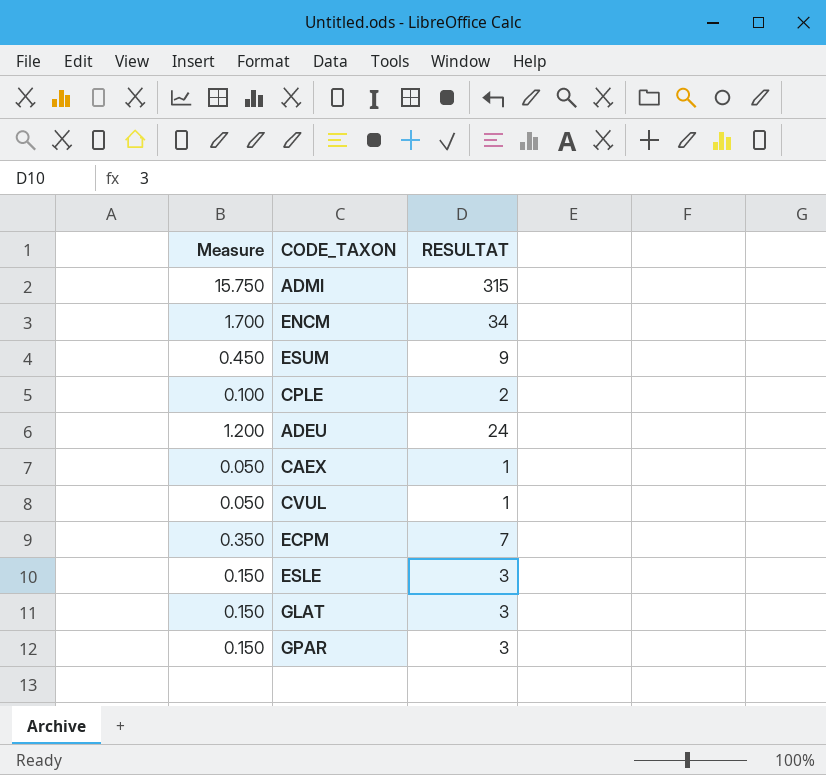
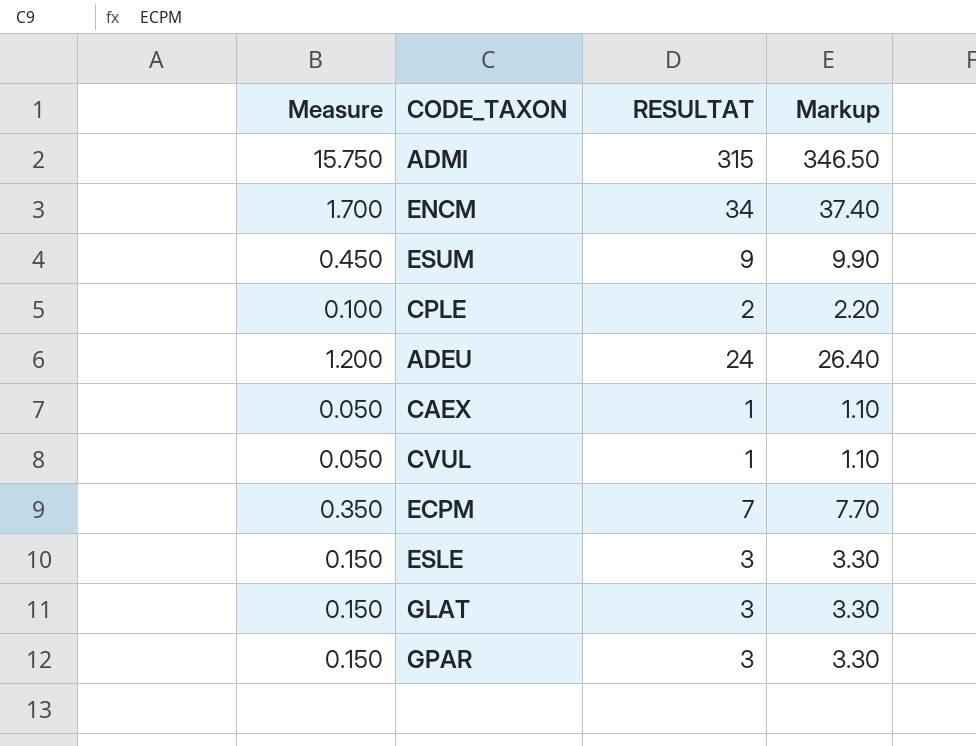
column Markup | formula: none -> [RESULTAT] * 1.1

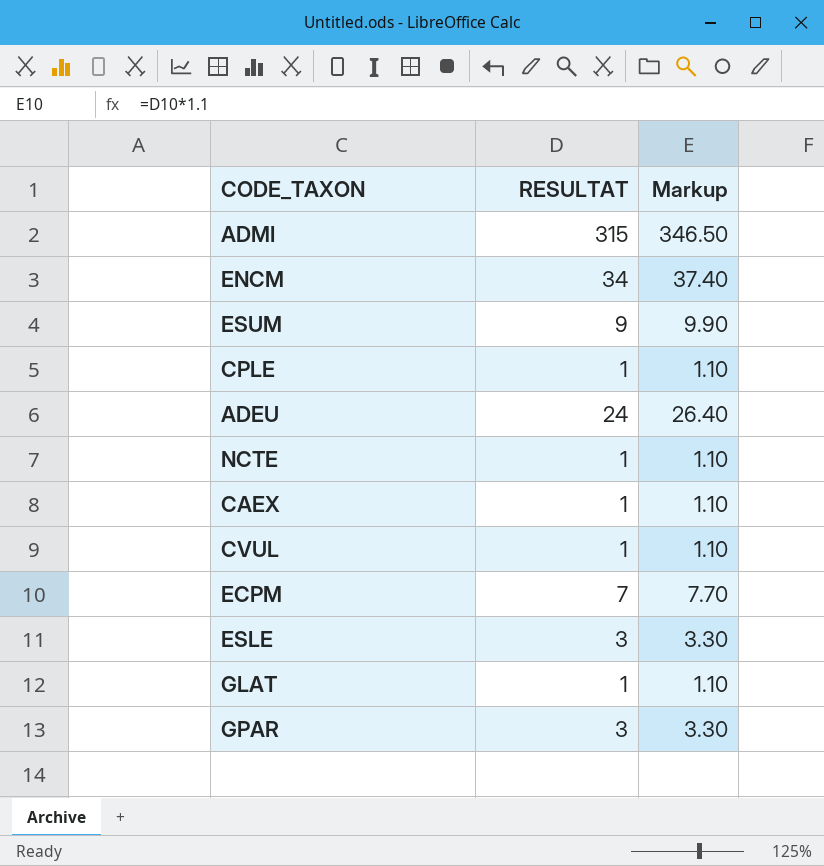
column Measure | formula: [RESULTAT] * 0.05 -> none
CPLE | RESULTAT: 2 -> 1
CPLE | Markup: 2.20 -> 1.10
row NCTE: none -> 1 | 1.10
GLAT | RESULTAT: 3 -> 1
GLAT | Markup: 3.30 -> 1.10

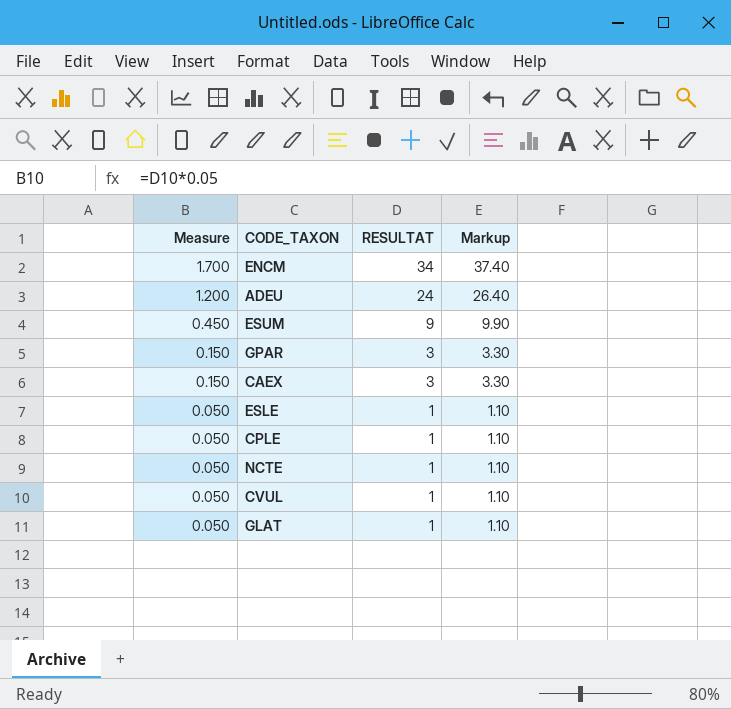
row order: none -> Measure descending
column Measure | formula: none -> [RESULTAT] * 0.05
row ADMI: 315 | 346.50 -> none
row ECPM: 7 | 7.70 -> none
CAEX | RESULTAT: 1 -> 3
CAEX | Markup: 1.10 -> 3.30
ESLE | RESULTAT: 3 -> 1
ESLE | Markup: 3.30 -> 1.10

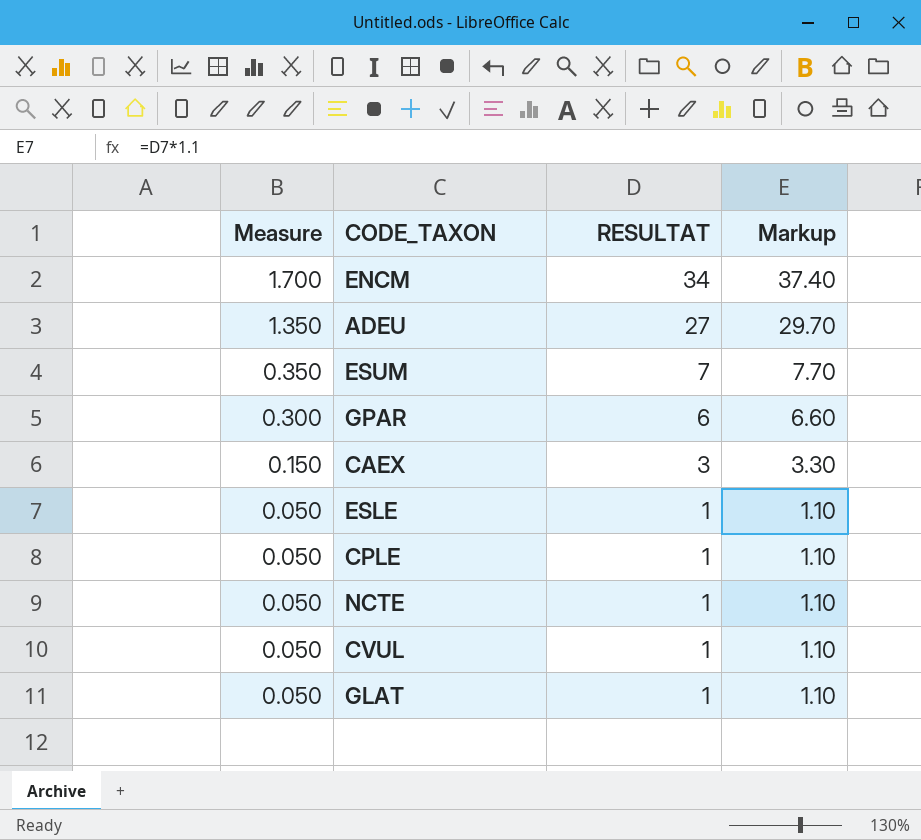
ADEU | Measure: 1.200 -> 1.350
ADEU | RESULTAT: 24 -> 27
ADEU | Markup: 26.40 -> 29.70
ESUM | Measure: 0.450 -> 0.350
ESUM | RESULTAT: 9 -> 7
ESUM | Markup: 9.90 -> 7.70
GPAR | Measure: 0.150 -> 0.300
GPAR | RESULTAT: 3 -> 6
GPAR | Markup: 3.30 -> 6.60

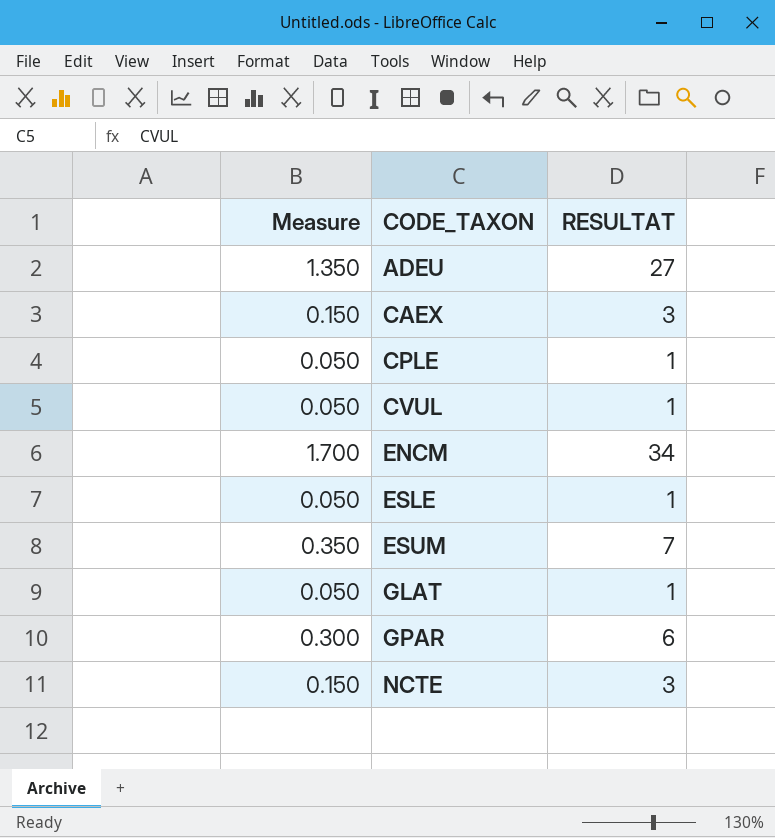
row order: Measure descending -> CODE_TAXON ascending
column Markup | formula: [RESULTAT] * 1.1 -> none
NCTE | Measure: 0.050 -> 0.150
NCTE | RESULTAT: 1 -> 3

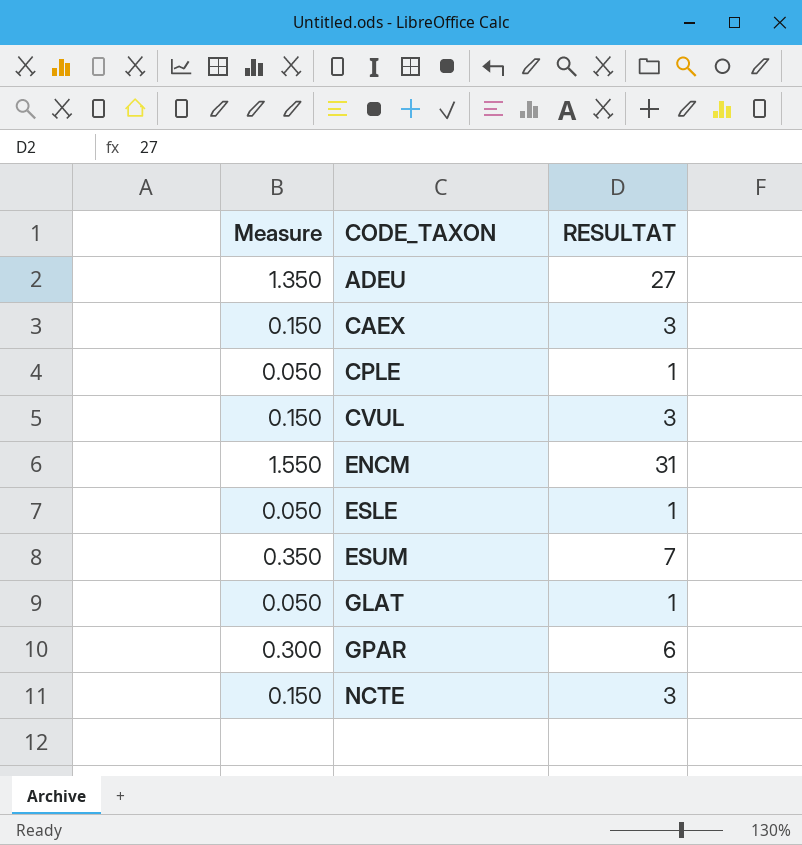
CVUL | Measure: 0.050 -> 0.150
CVUL | RESULTAT: 1 -> 3
ENCM | Measure: 1.700 -> 1.550
ENCM | RESULTAT: 34 -> 31

